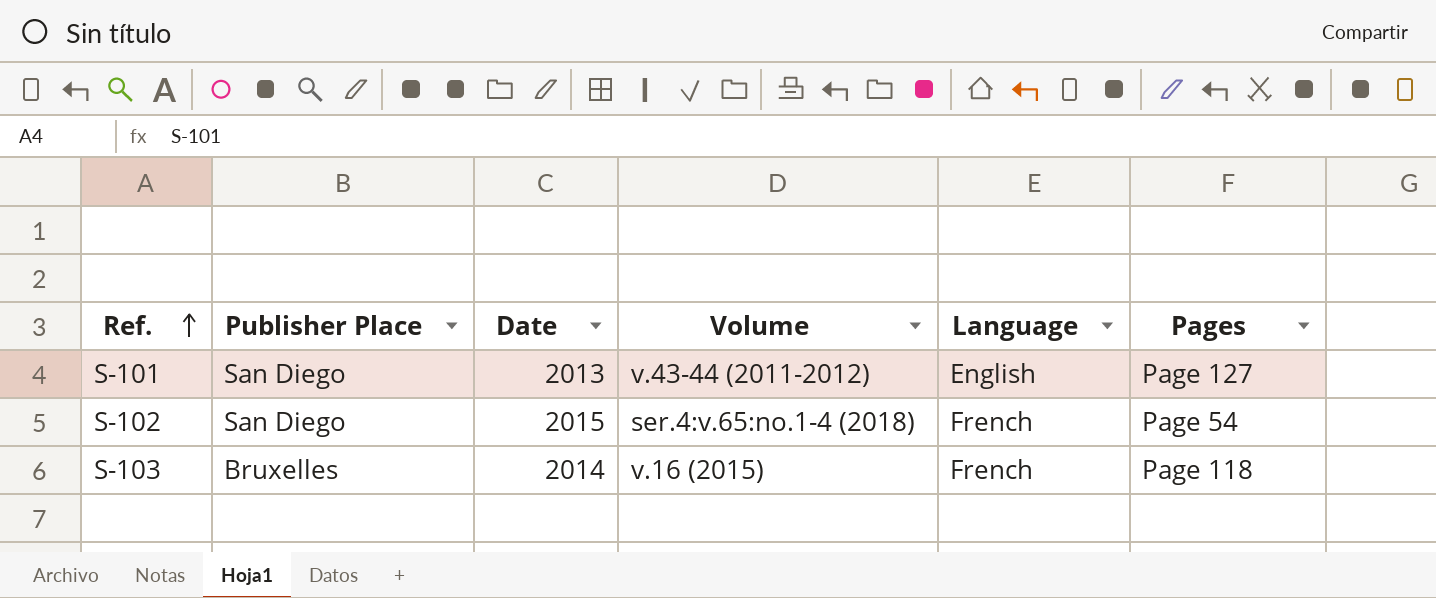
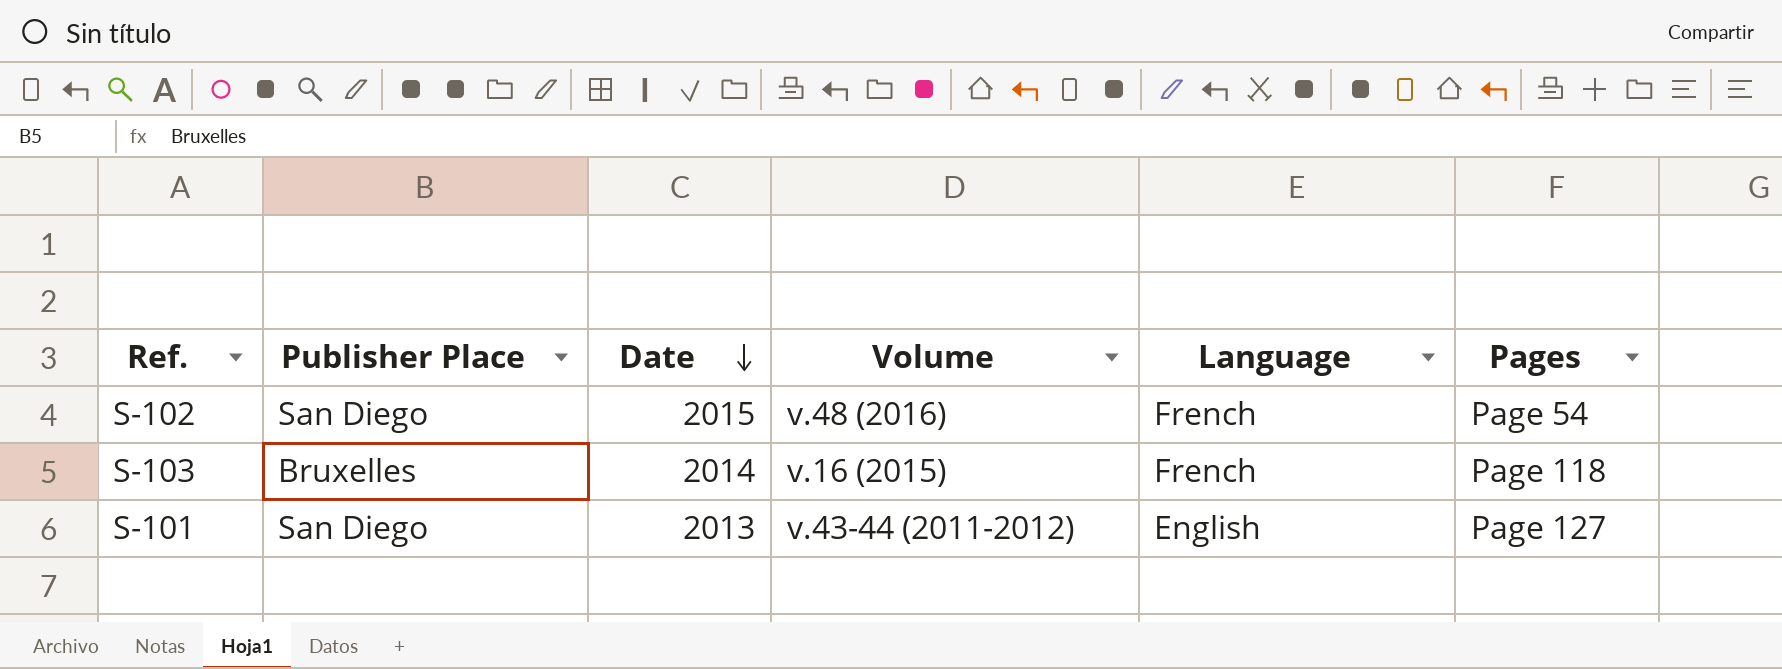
row order: Ref. ascending -> Date descending
S-102 | Volume: ser.4:v.65:no.1-4 (2018) -> v.48 (2016)

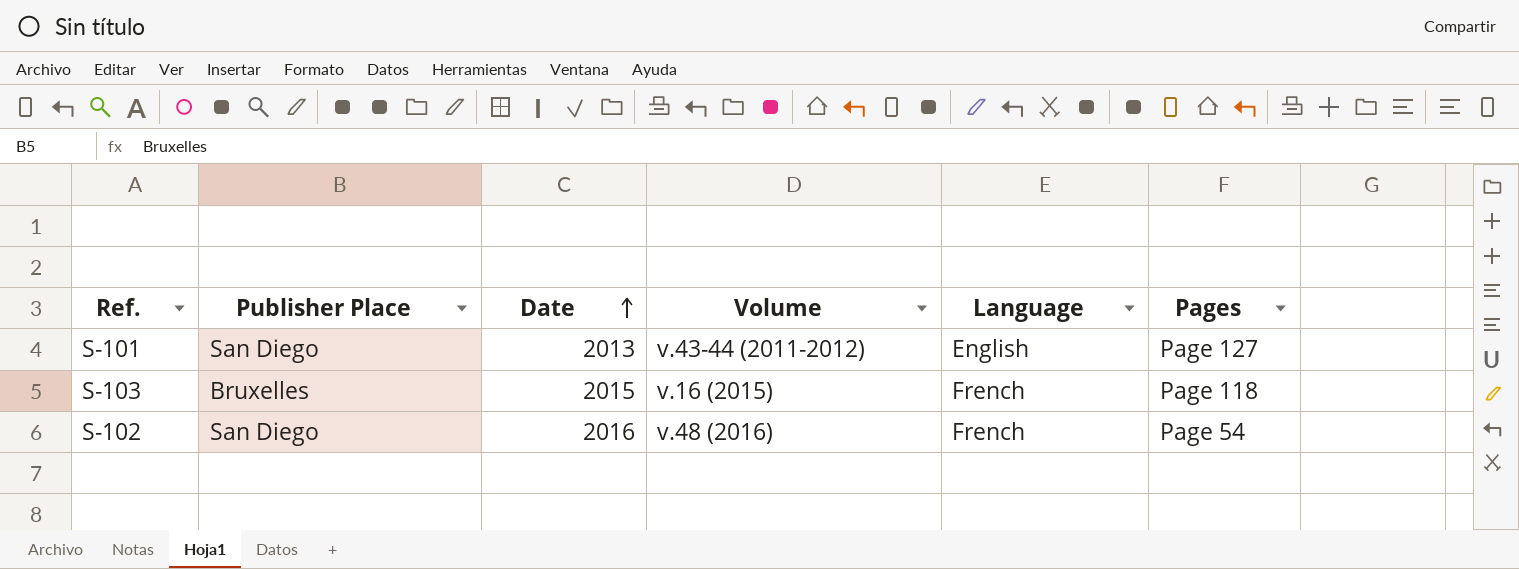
row order: Date descending -> Date ascending
S-103 | Date: 2014 -> 2015
S-102 | Date: 2015 -> 2016

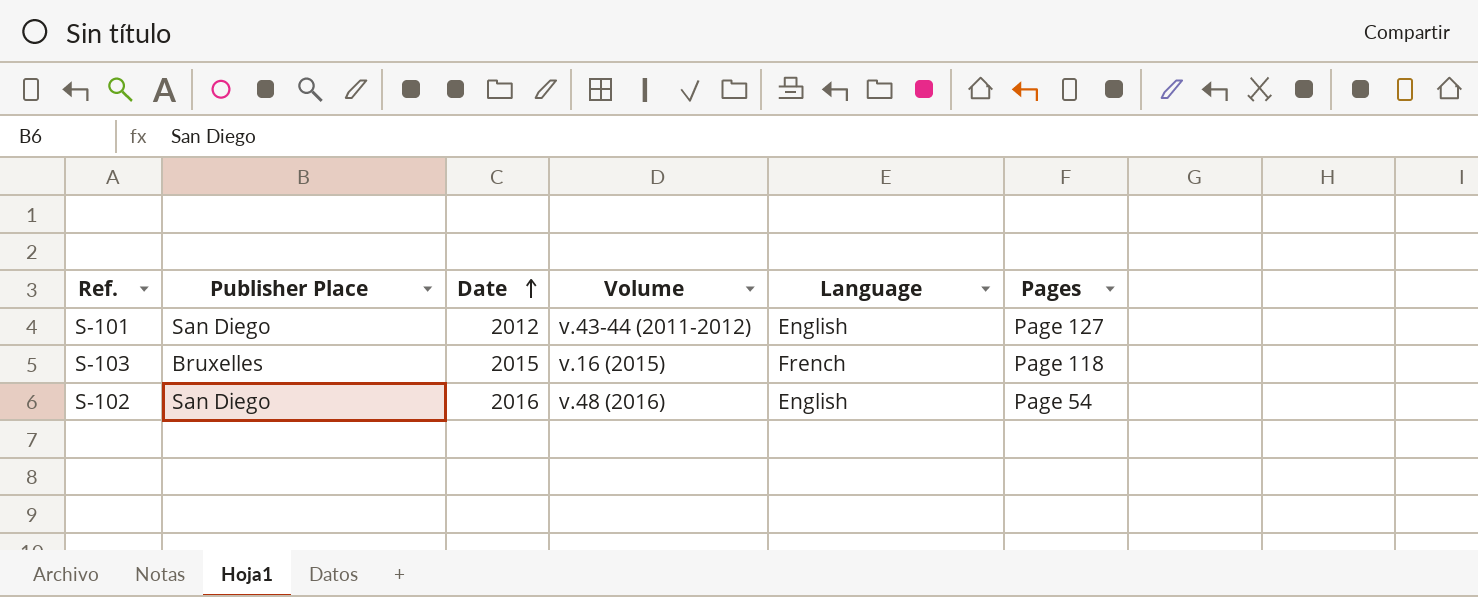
S-101 | Date: 2013 -> 2012
S-102 | Language: French -> English

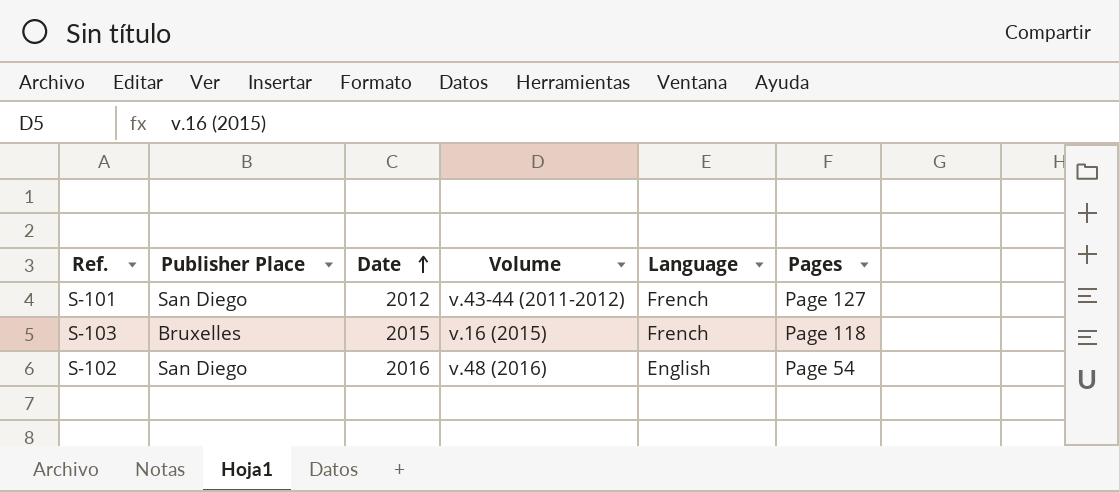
S-101 | Language: English -> French

